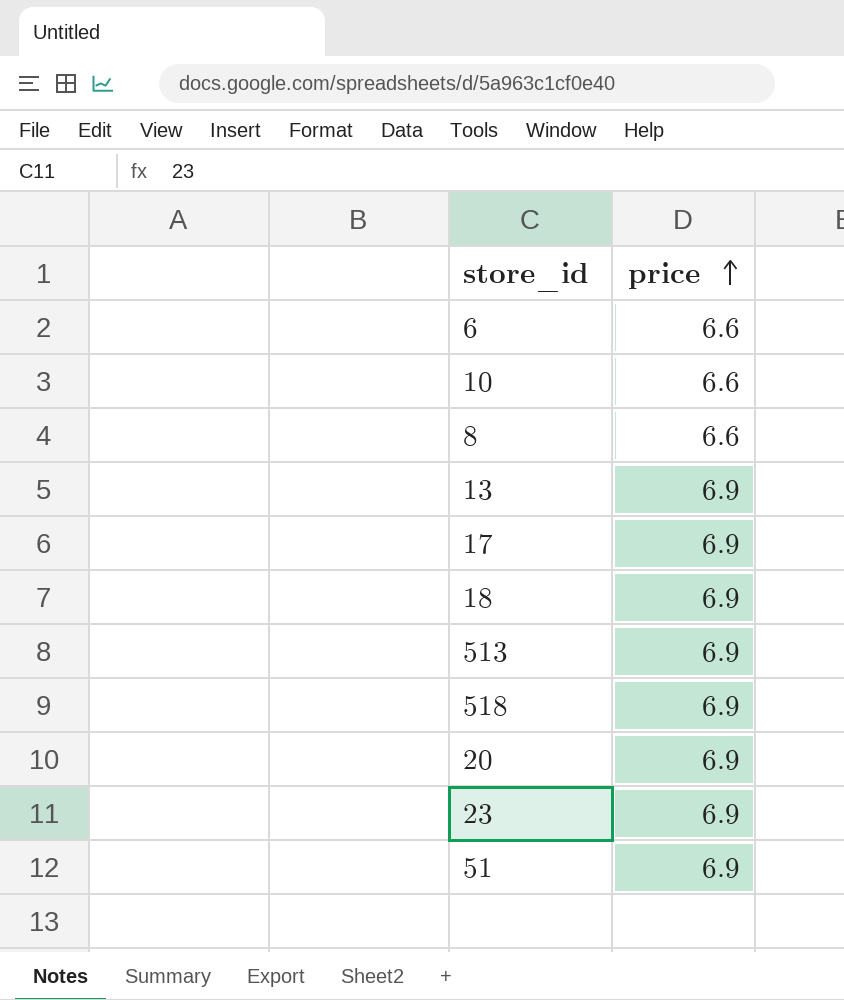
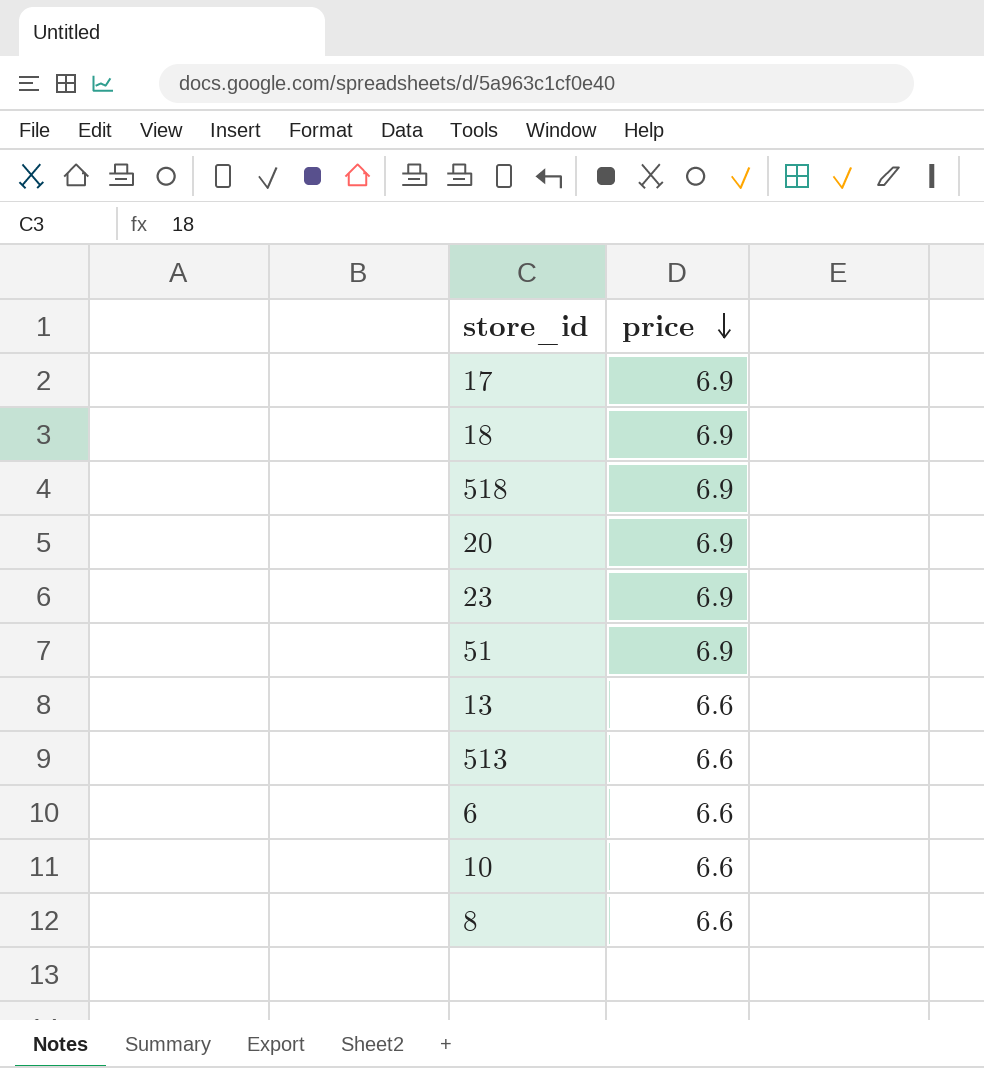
row order: price ascending -> price descending
13 | price: 6.9 -> 6.6
513 | price: 6.9 -> 6.6

